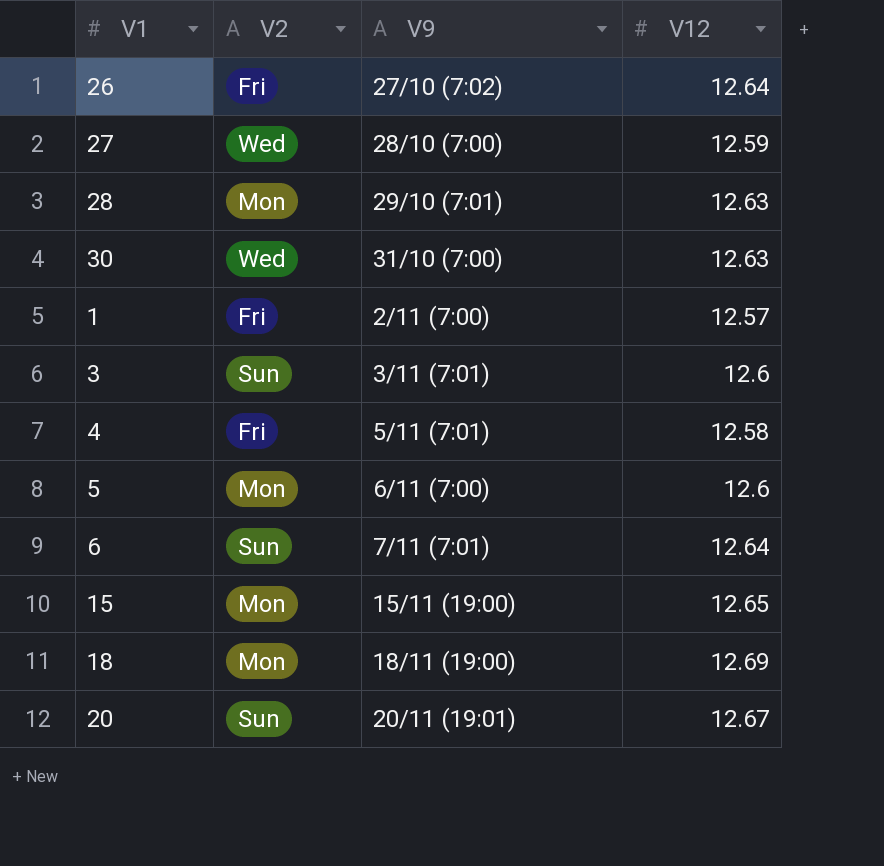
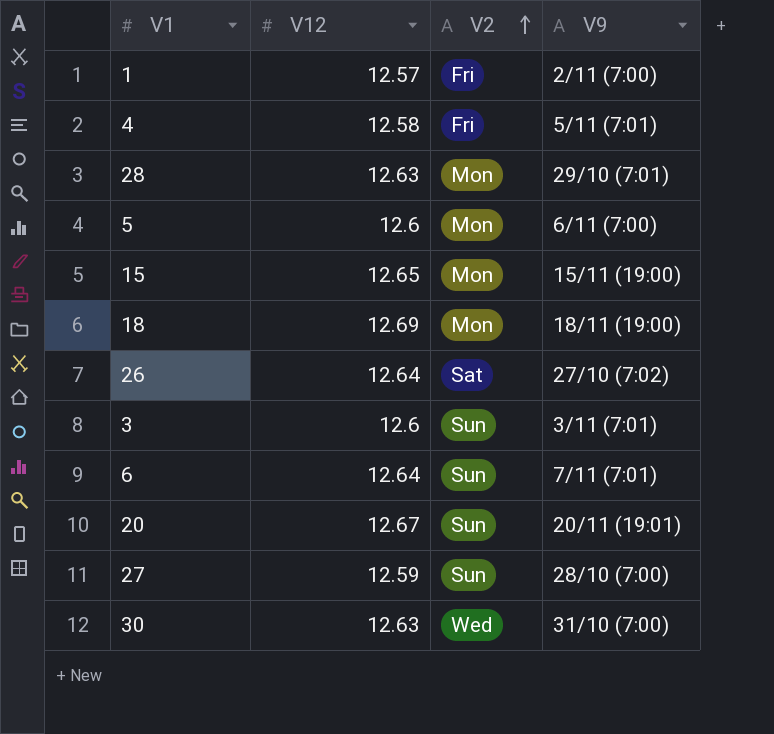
row order: none -> V2 ascending
column V12 | position: 4 -> 2
26 | V2: Fri -> Sat
27 | V2: Wed -> Sun

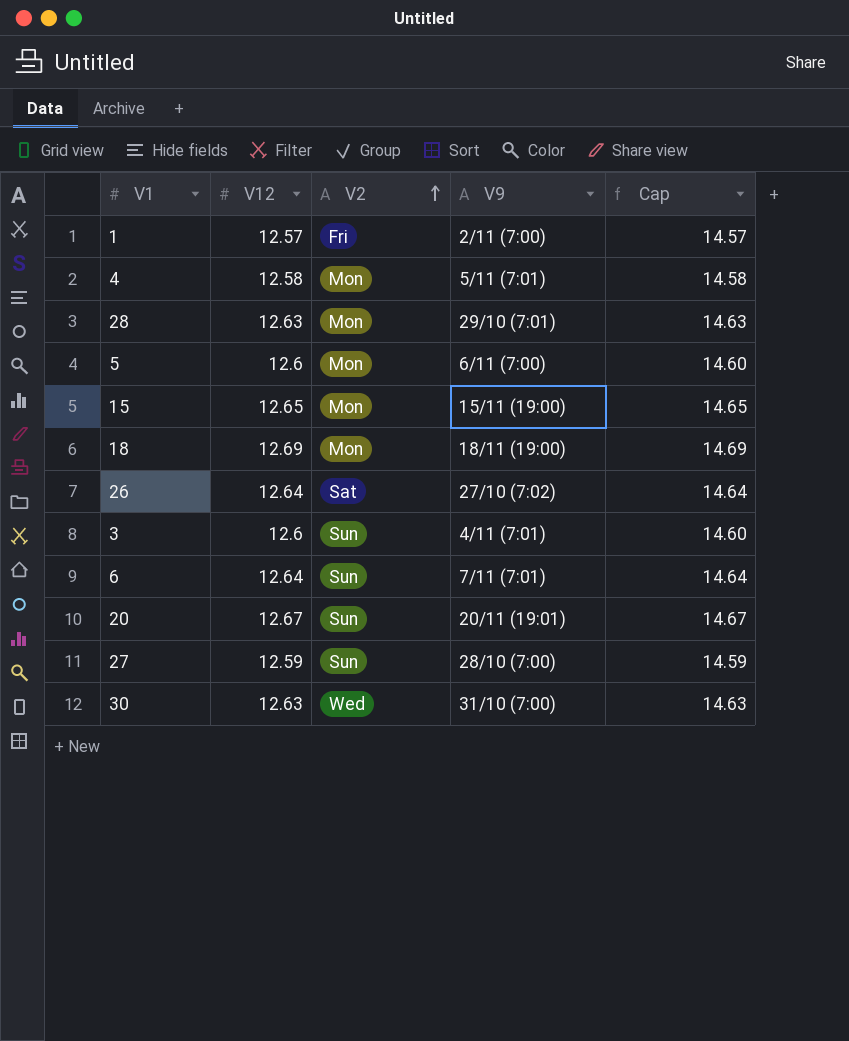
column Cap | formula: none -> [V12] + 2
4 | V2: Fri -> Mon
3 | V9: 3/11 (7:01) -> 4/11 (7:01)

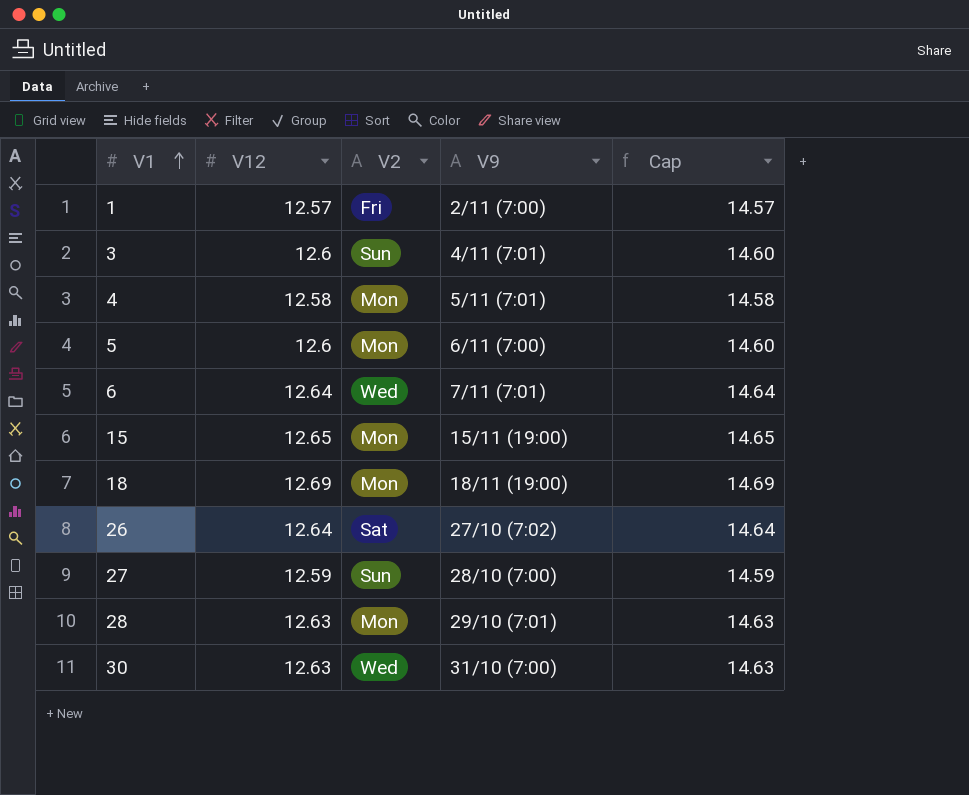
row order: V2 ascending -> V1 ascending
row 20: 12.67 | Sun | 20/11 (19:01) | 14.67 -> none
6 | V2: Sun -> Wed

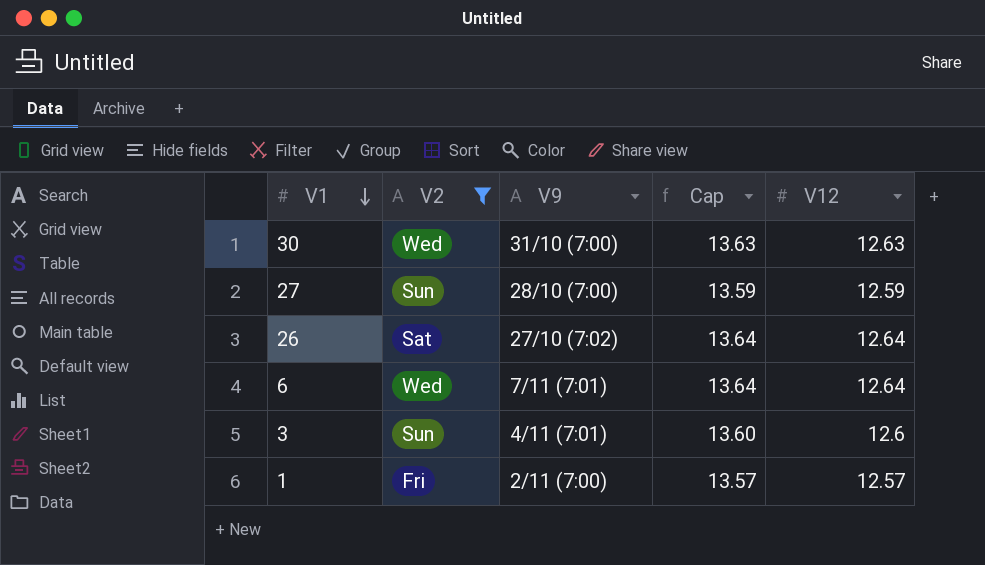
filter: none -> V2 != Mon
row order: V1 ascending -> V1 descending
column Cap | formula: [V12] + 2 -> [V12] + 1
column V12 | position: 2 -> 5

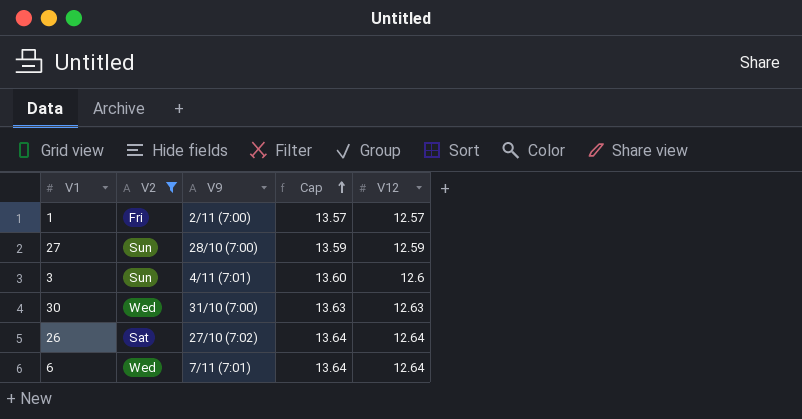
row order: V1 descending -> Cap ascending

